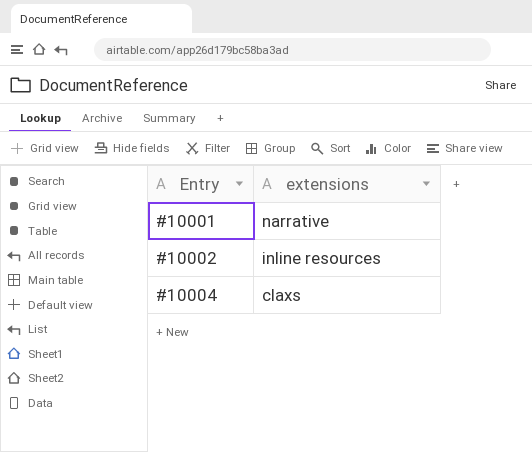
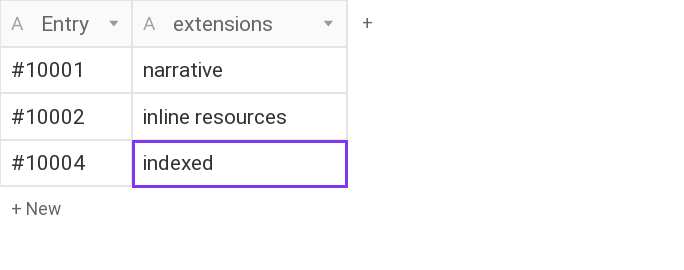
#10004 | extensions: claxs -> indexed

